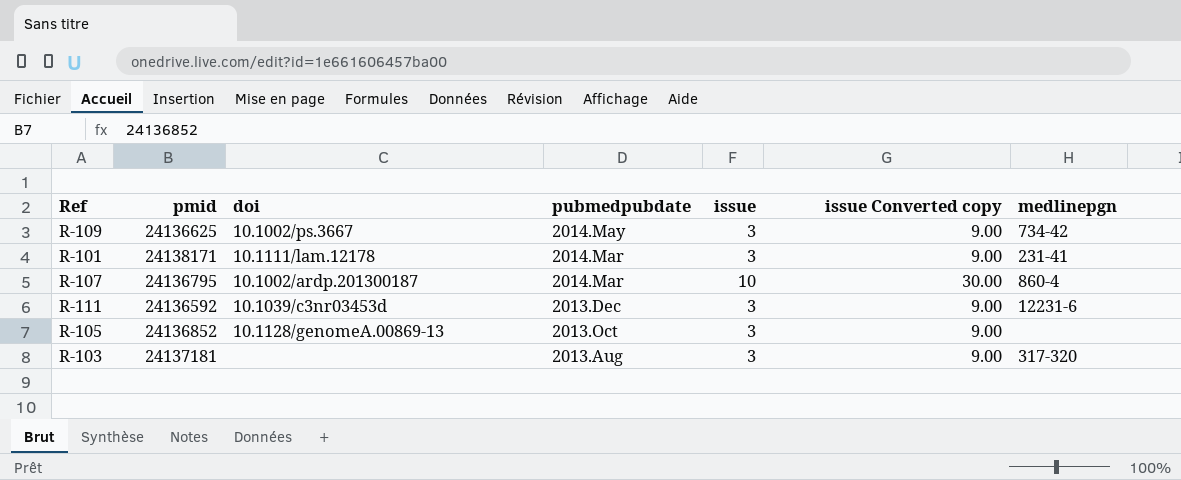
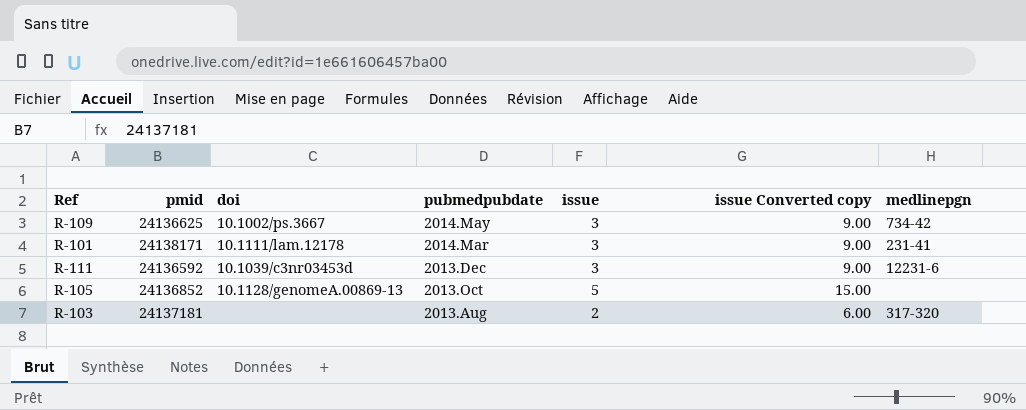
row R-107: 24136795 | 10.1002/ardp.201300187 | 2014.Mar | 10 | 30.00 | 860-4 -> none
R-105 | issue: 3 -> 5
R-105 | issue Converted copy: 9.00 -> 15.00
R-103 | issue: 3 -> 2
R-103 | issue Converted copy: 9.00 -> 6.00

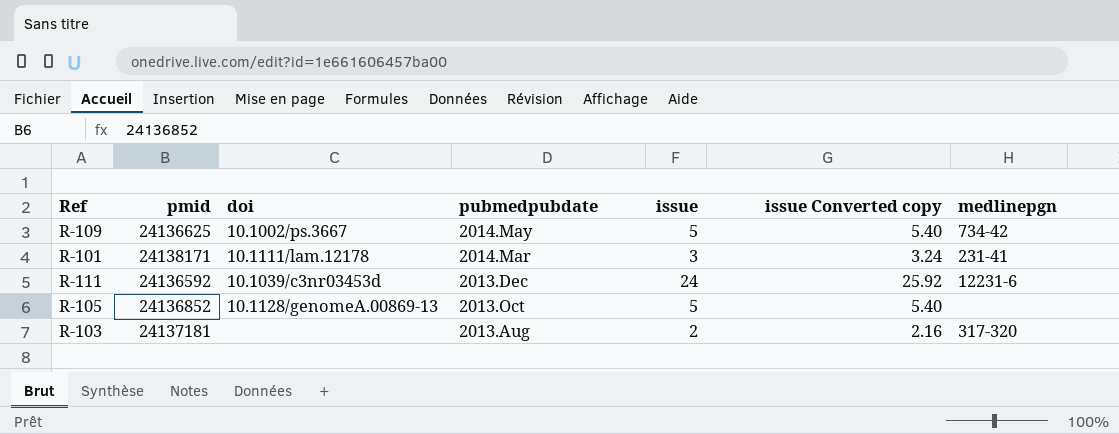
column issue Converted copy | formula: [issue] * 3 -> [issue] * 1.08
R-109 | issue: 3 -> 5
R-111 | issue: 3 -> 24

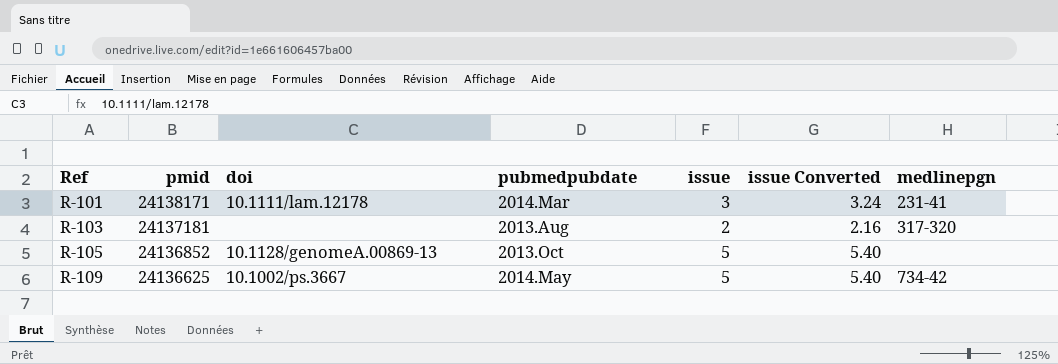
row order: pubmedpubdate descending -> Ref ascending
column name: issue Converted copy -> issue Converted
row R-111: 24136592 | 10.1039/c3nr03453d | 2013.Dec | 24 | 25.92 | 12231-6 -> none

